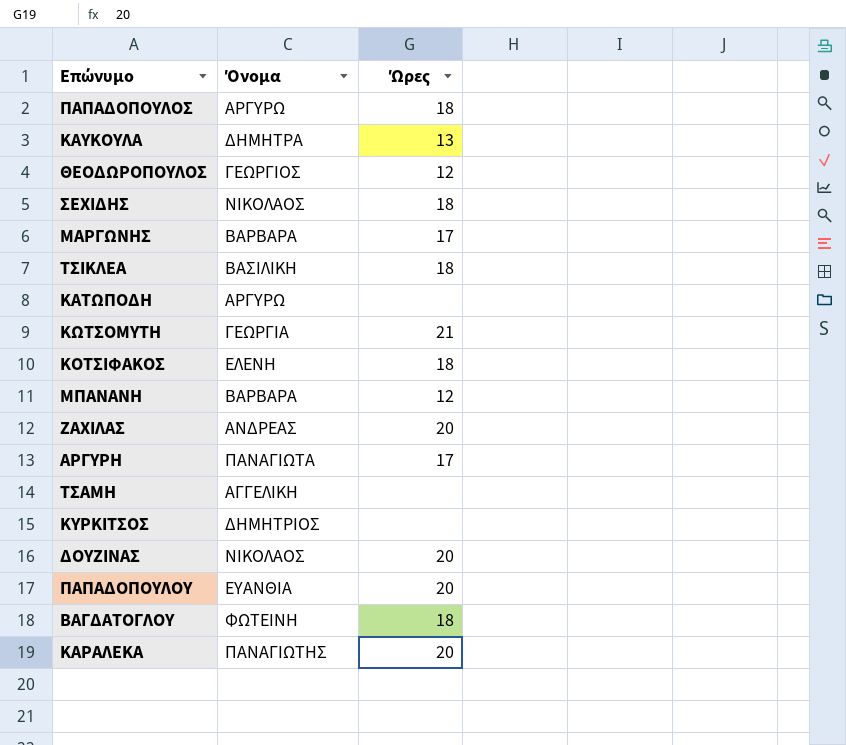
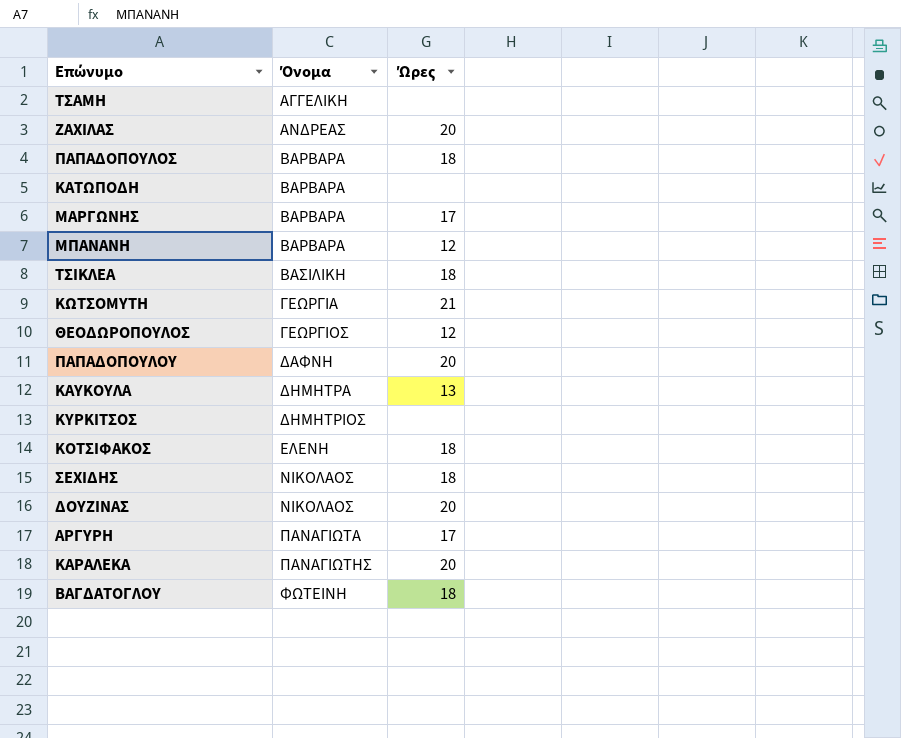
row order: none -> Όνομα ascending
ΠΑΠΑΔΟΠΟΥΛΟΣ | Όνομα: ΑΡΓΥΡΩ -> ΒΑΡΒΑΡΑ
ΚΑΤΩΠΟΔΗ | Όνομα: ΑΡΓΥΡΩ -> ΒΑΡΒΑΡΑ
ΠΑΠΑΔΟΠΟΥΛΟΥ | Όνομα: ΕΥΑΝΘΙΑ -> ΔΑΦΝΗ

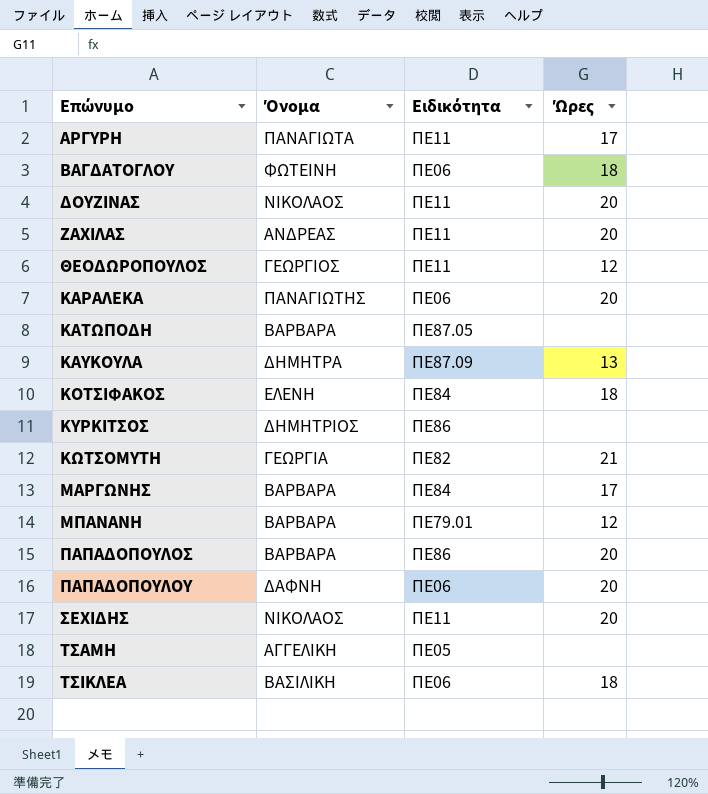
row order: Όνομα ascending -> Επώνυμο ascending
column Ειδικότητα | position: none -> 3
ΠΑΠΑΔΟΠΟΥΛΟΣ | Ώρες: 18 -> 20
ΣΕΧΙΔΗΣ | Ώρες: 18 -> 20

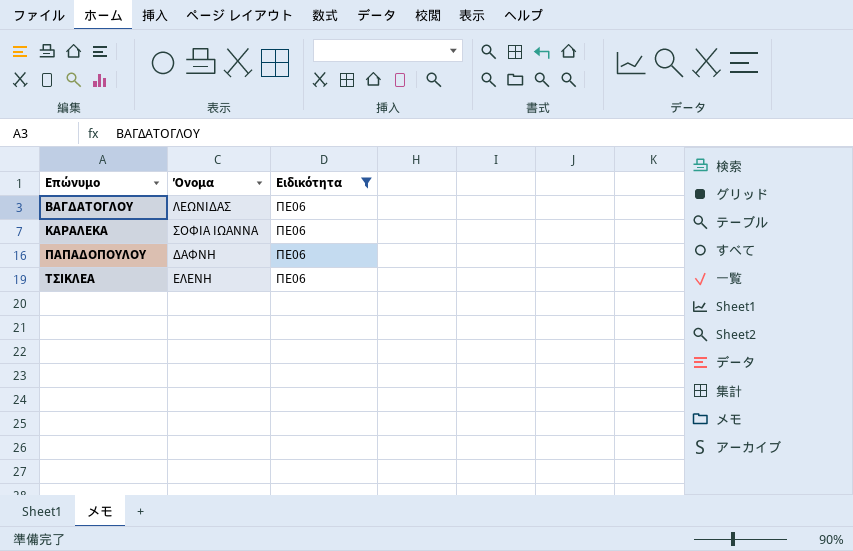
filter: none -> Ειδικότητα = ΠΕ06
column Ώρες | position: 4 -> none
ΒΑΓΔΑΤΟΓΛΟΥ | Όνομα: ΦΩΤΕΙΝΗ -> ΛΕΩΝΙΔΑΣ
ΚΑΡΑΛΕΚΑ | Όνομα: ΠΑΝΑΓΙΩΤΗΣ -> ΣΟΦΙΑ ΙΩΑΝΝΑ
ΤΣΙΚΛΕΑ | Όνομα: ΒΑΣΙΛΙΚΗ -> ΕΛΕΝΗ

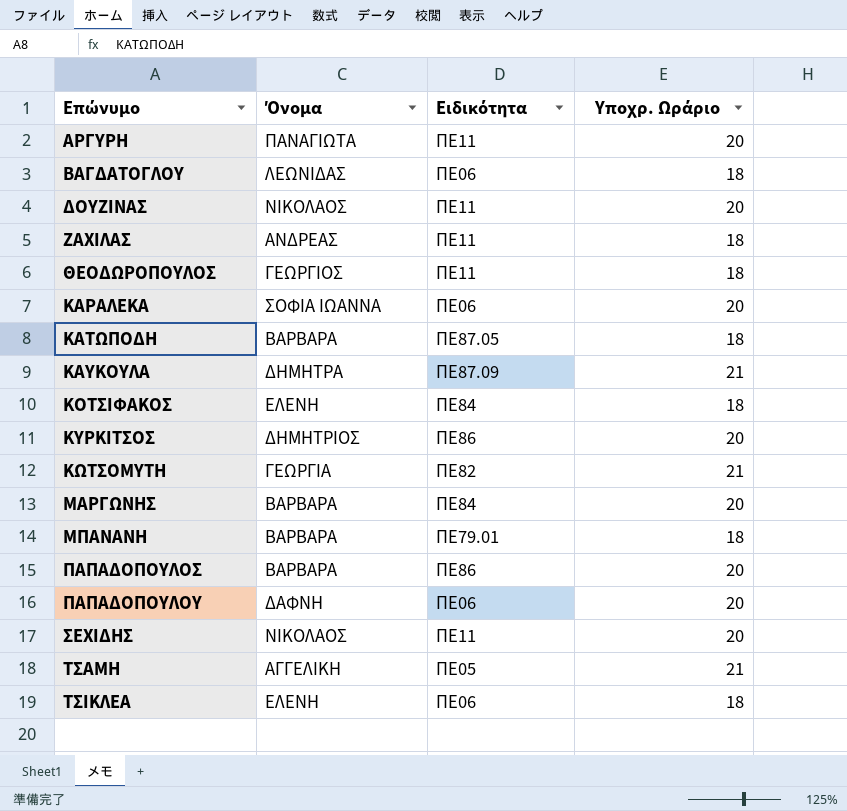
filter: Ειδικότητα = ΠΕ06 -> none
column Υποχρ. Ωράριο | position: none -> 4

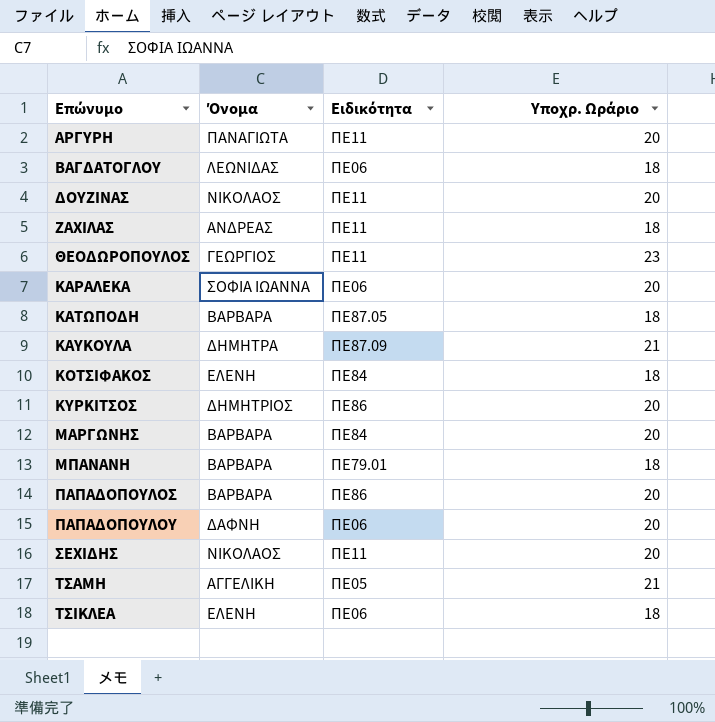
row ΚΩΤΣΟΜΥΤΗ: ΓΕΩΡΓΙΑ | ΠΕ82 | 21 -> none
ΘΕΟΔΩΡΟΠΟΥΛΟΣ | Υποχρ. Ωράριο: 18 -> 23

